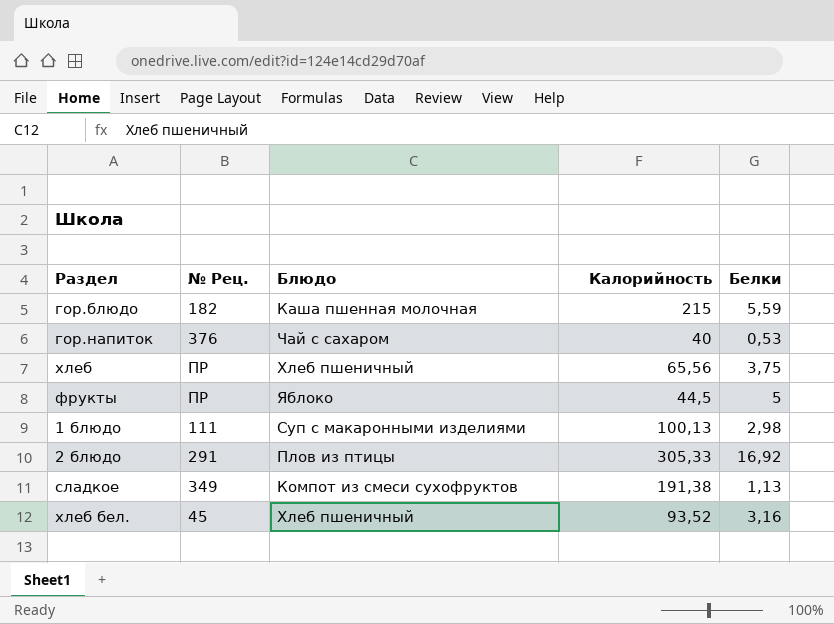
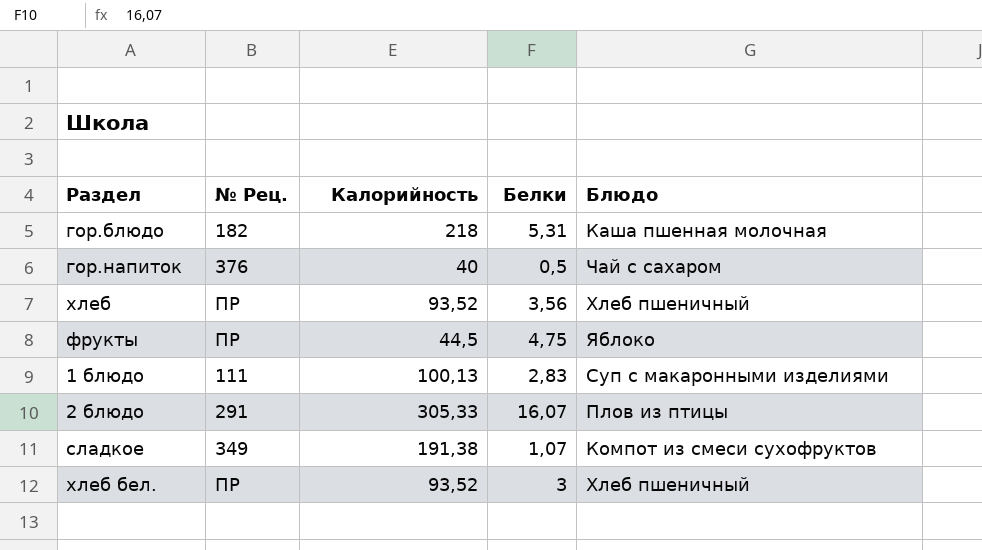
column Блюдо | position: 3 -> 5
гор.блюдо | Калорийность: 215 -> 218
гор.блюдо | Белки: 5,59 -> 5,31
гор.напиток | Белки: 0,53 -> 0,5
хлеб | Калорийность: 65,56 -> 93,52
хлеб | Белки: 3,75 -> 3,56
фрукты | Белки: 5 -> 4,75
1 блюдо | Белки: 2,98 -> 2,83
2 блюдо | Белки: 16,92 -> 16,07
сладкое | Белки: 1,13 -> 1,07
хлеб бел. | № Рец.: 45 -> ПР
хлеб бел. | Белки: 3,16 -> 3

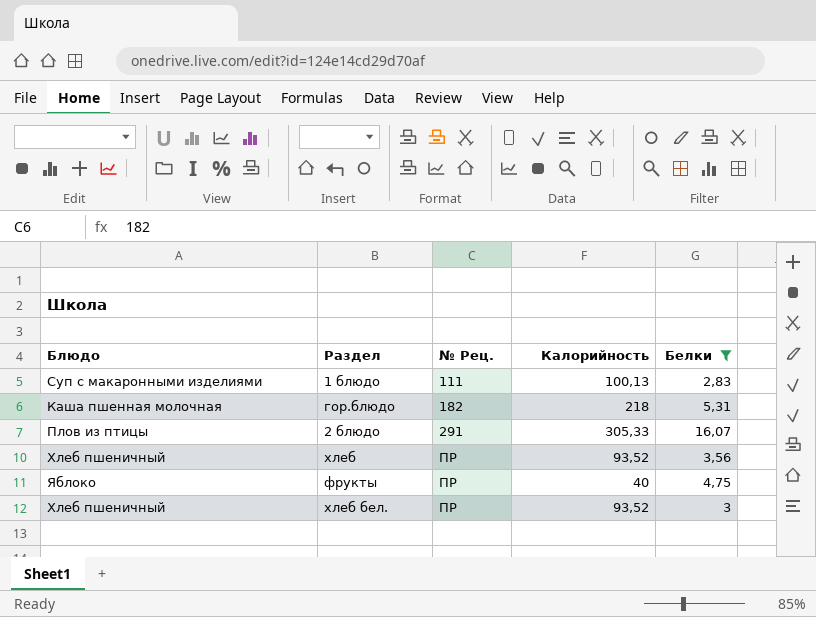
filter: none -> Белки >= 2,83
row order: none -> № Рец. ascending
column Блюдо | position: 5 -> 1
фрукты | Калорийность: 44,5 -> 40

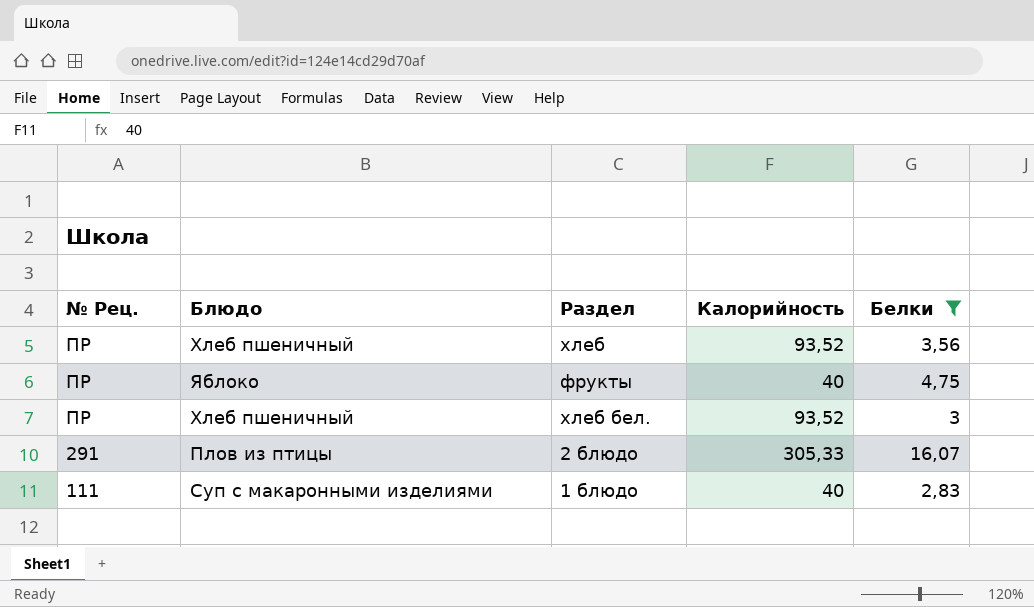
row order: № Рец. ascending -> № Рец. descending
column № Рец. | position: 3 -> 1
row гор.блюдо: Каша пшенная молочная | 182 | 218 | 5,31 -> none
1 блюдо | Калорийность: 100,13 -> 40

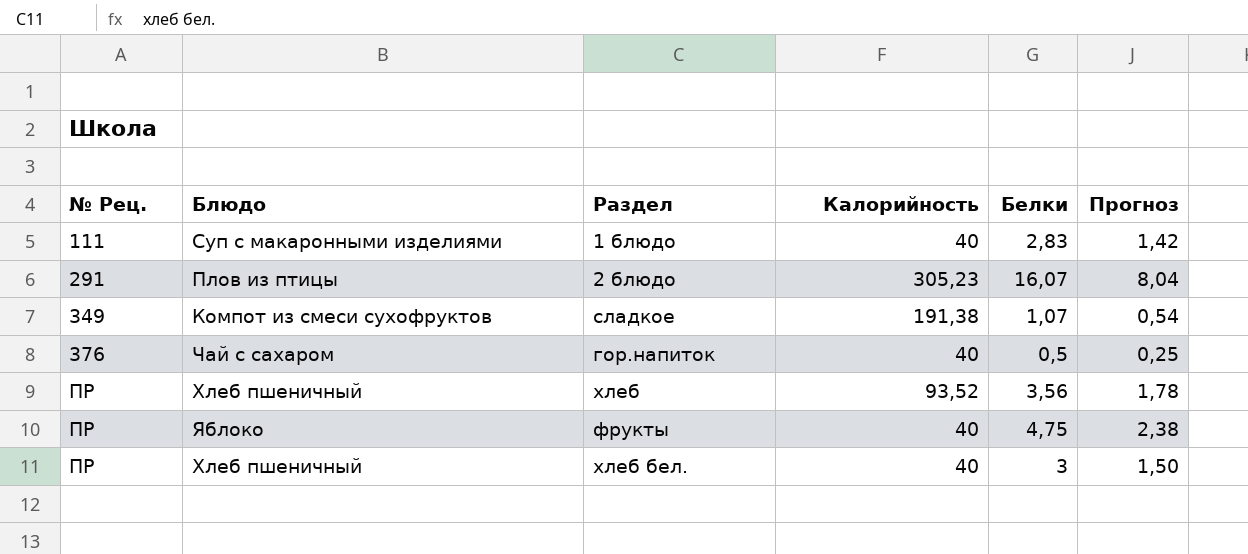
filter: Белки >= 2,83 -> none
row order: № Рец. descending -> № Рец. ascending
column Прогноз | formula: none -> [Белки] * 0,5
2 блюдо | Калорийность: 305,33 -> 305,23
хлеб бел. | Калорийность: 93,52 -> 40

